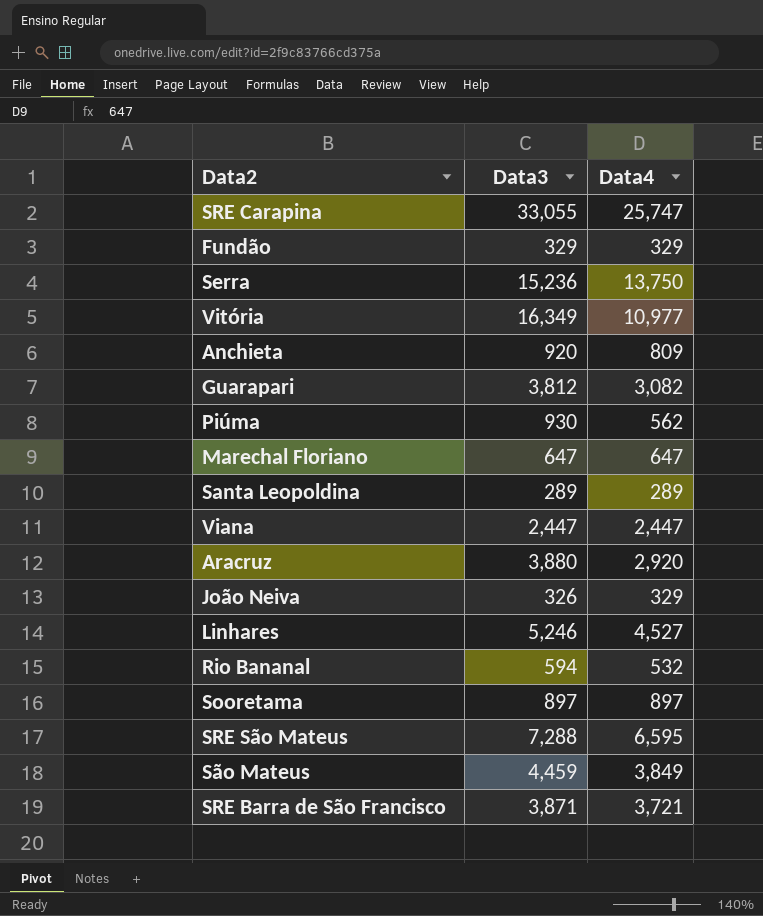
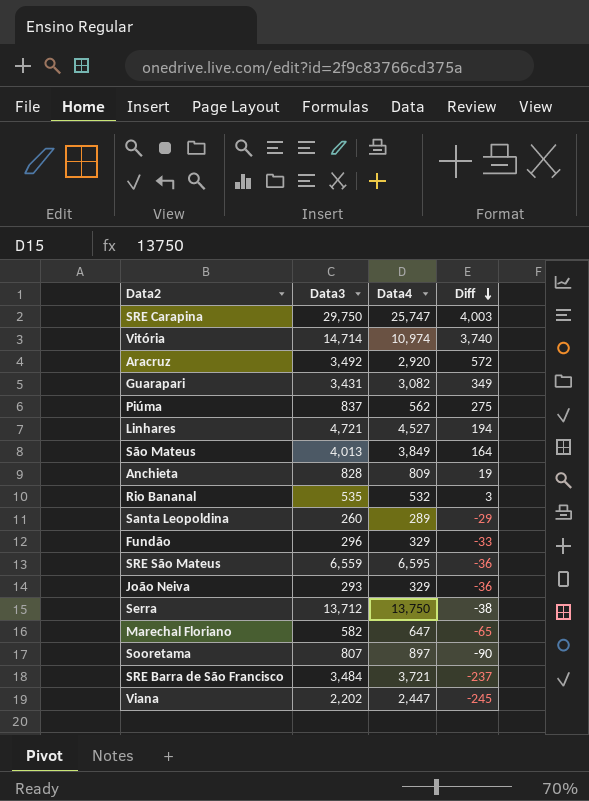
row order: none -> Diff descending
column Diff | formula: none -> [Data3] - [Data4]
SRE Carapina | Data3: 33,055 -> 29,750
Vitória | Data3: 16,349 -> 14,714
Vitória | Data4: 10,977 -> 10,974
Aracruz | Data3: 3,880 -> 3,492
Guarapari | Data3: 3,812 -> 3,431
Piúma | Data3: 930 -> 837
Linhares | Data3: 5,246 -> 4,721
São Mateus | Data3: 4,459 -> 4,013
Anchieta | Data3: 920 -> 828
Rio Bananal | Data3: 594 -> 535
Santa Leopoldina | Data3: 289 -> 260
Fundão | Data3: 329 -> 296
SRE São Mateus | Data3: 7,288 -> 6,559
João Neiva | Data3: 326 -> 293
Serra | Data3: 15,236 -> 13,712
Marechal Floriano | Data3: 647 -> 582
Sooretama | Data3: 897 -> 807
SRE Barra de São Francisco | Data3: 3,871 -> 3,484
Viana | Data3: 2,447 -> 2,202

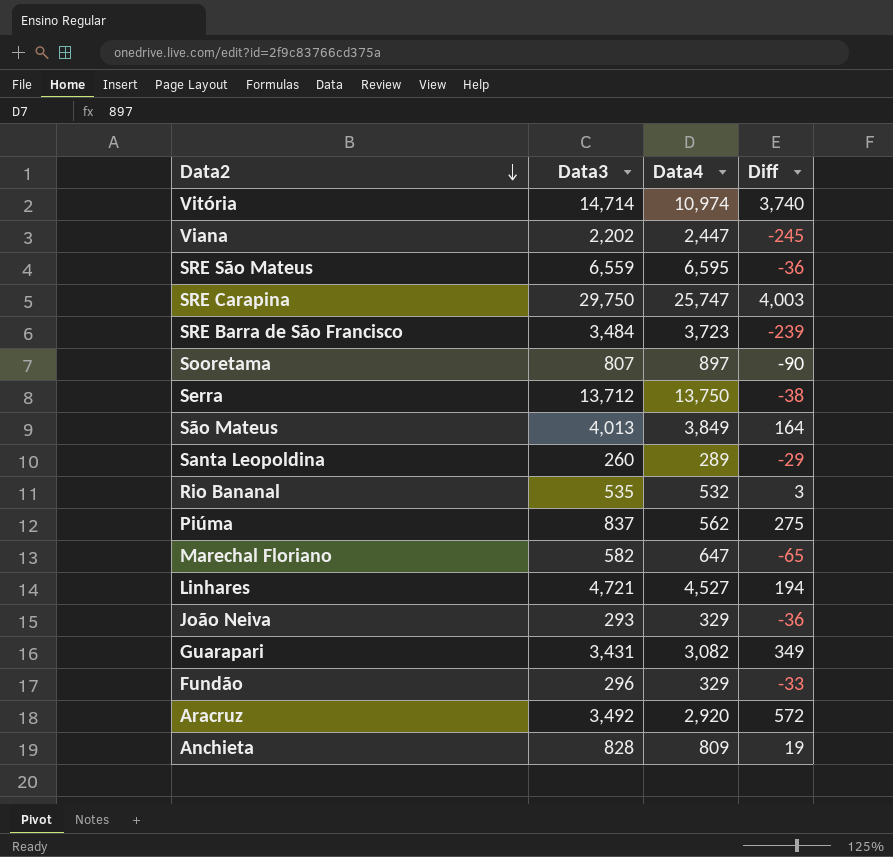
row order: Diff descending -> Data2 descending
SRE Barra de São Francisco | Data4: 3,721 -> 3,723
SRE Barra de São Francisco | Diff: -237 -> -239

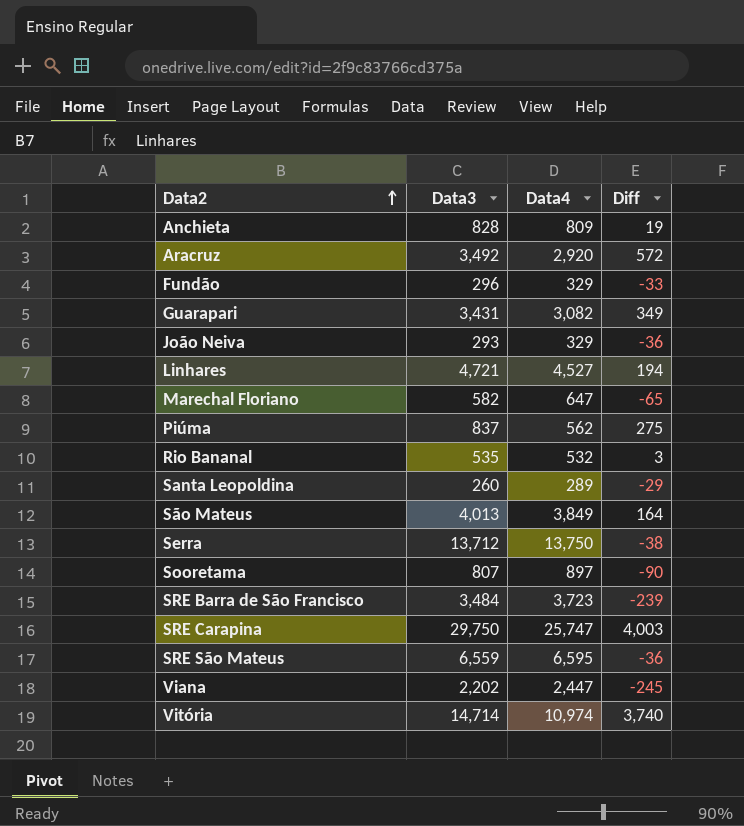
row order: Data2 descending -> Data2 ascending

